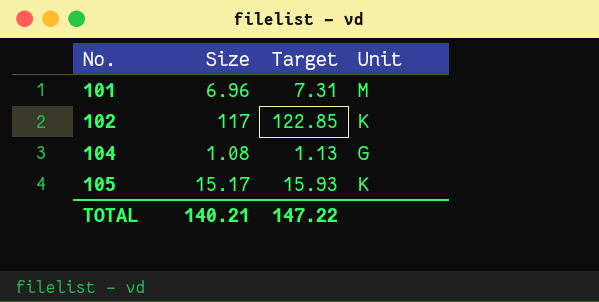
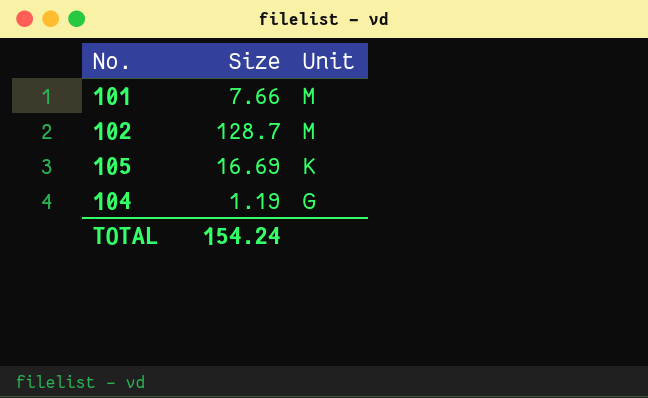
row order: No. ascending -> Unit descending
column Target | formula: [Size] * 1.05 -> none
101 | Size: 6.96 -> 7.66
102 | Size: 117 -> 128.7
102 | Unit: K -> M
105 | Size: 15.17 -> 16.69
104 | Size: 1.08 -> 1.19
TOTAL | Size: 140.21 -> 154.24

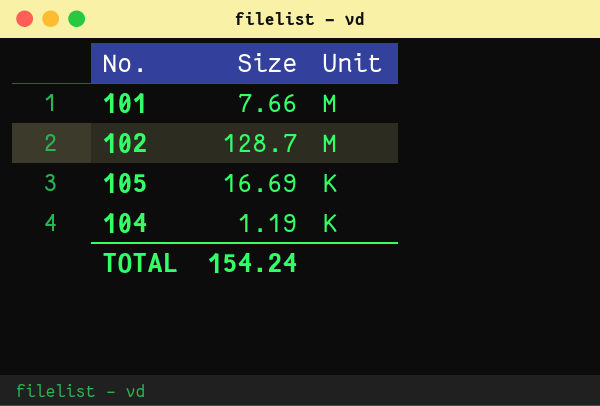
104 | Unit: G -> K

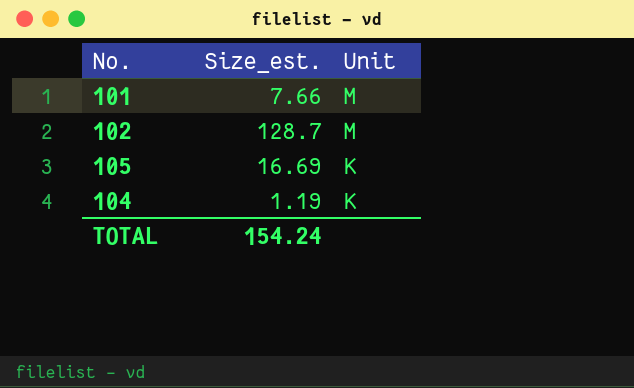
column name: Size -> Size_est.

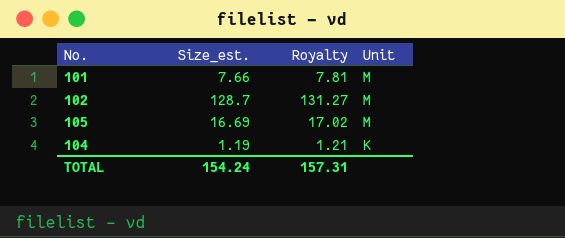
column Royalty | formula: none -> [Size_est.] * 1.02
105 | Unit: K -> M

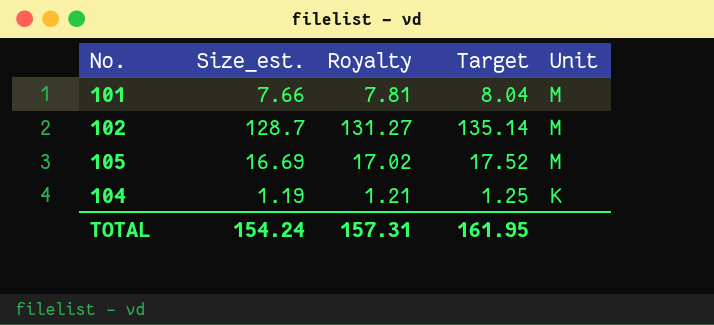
column Target | formula: none -> [Size_est.] * 1.05

